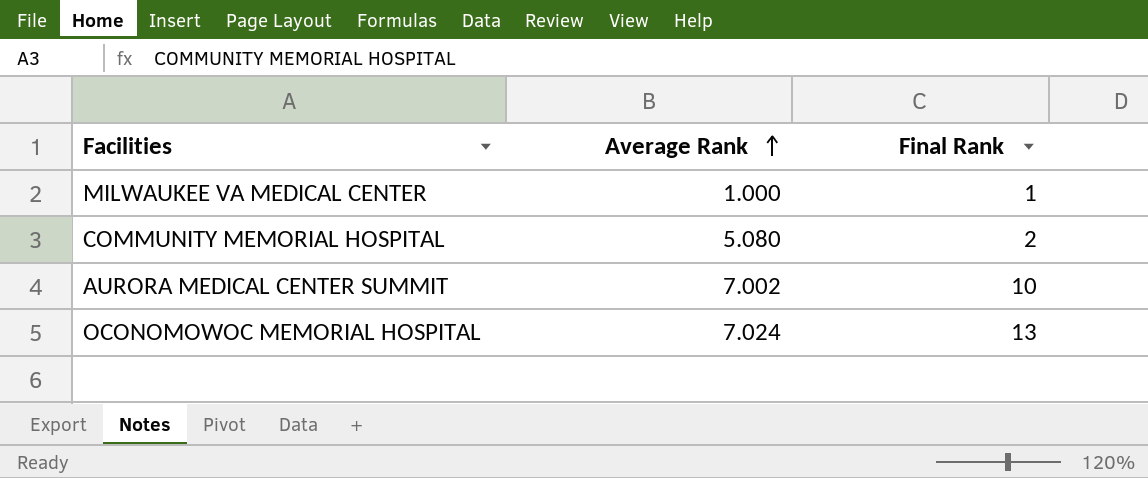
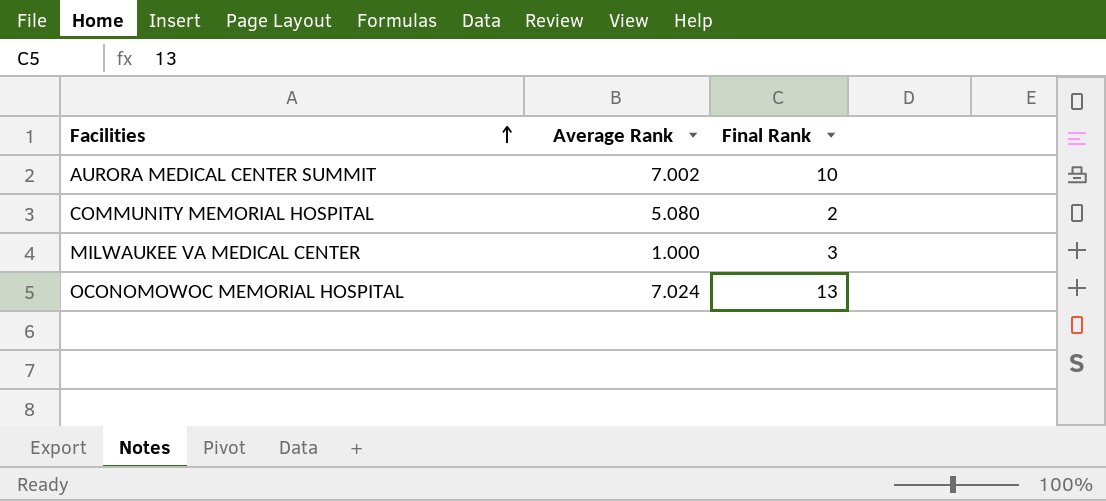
row order: Average Rank ascending -> Facilities ascending
MILWAUKEE VA MEDICAL CENTER | Final Rank: 1 -> 3

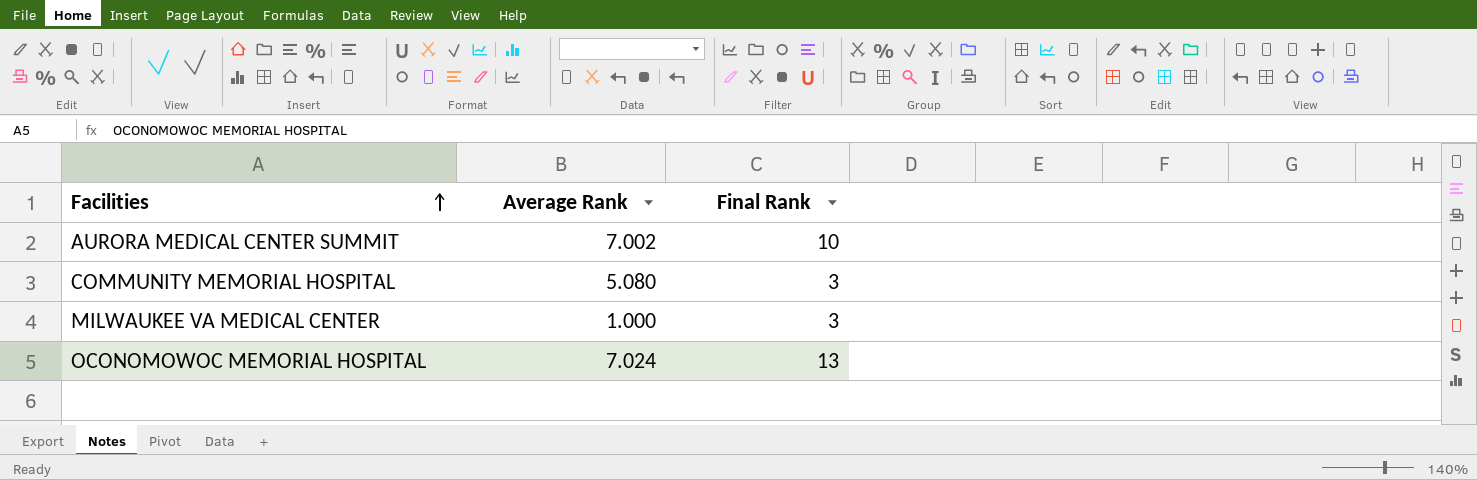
COMMUNITY MEMORIAL HOSPITAL | Final Rank: 2 -> 3

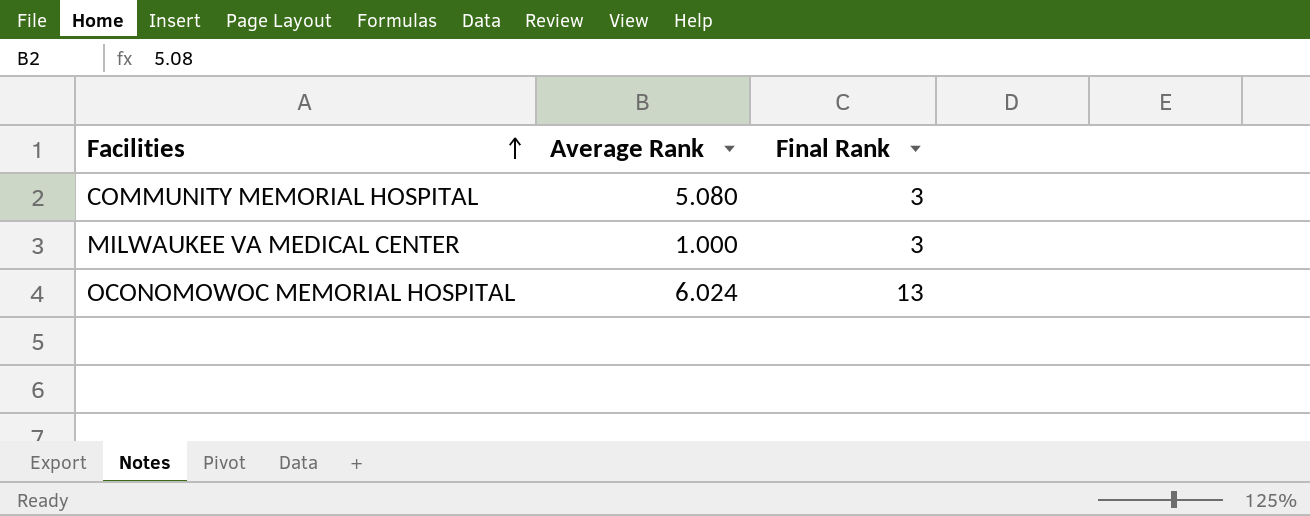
row AURORA MEDICAL CENTER SUMMIT: 7.002 | 10 -> none
OCONOMOWOC MEMORIAL HOSPITAL | Average Rank: 7.024 -> 6.024

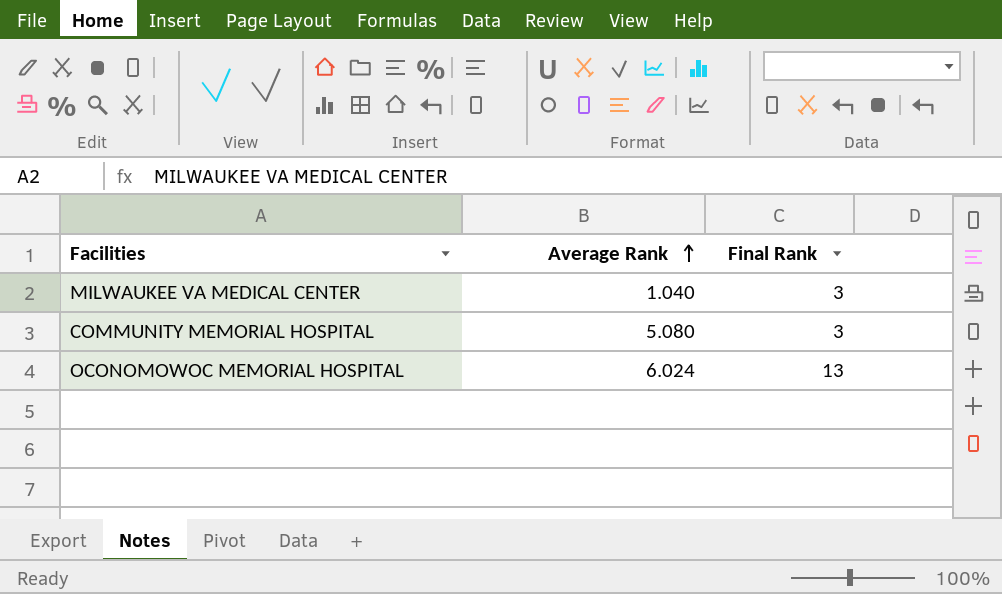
row order: Facilities ascending -> Average Rank ascending
MILWAUKEE VA MEDICAL CENTER | Average Rank: 1.000 -> 1.040

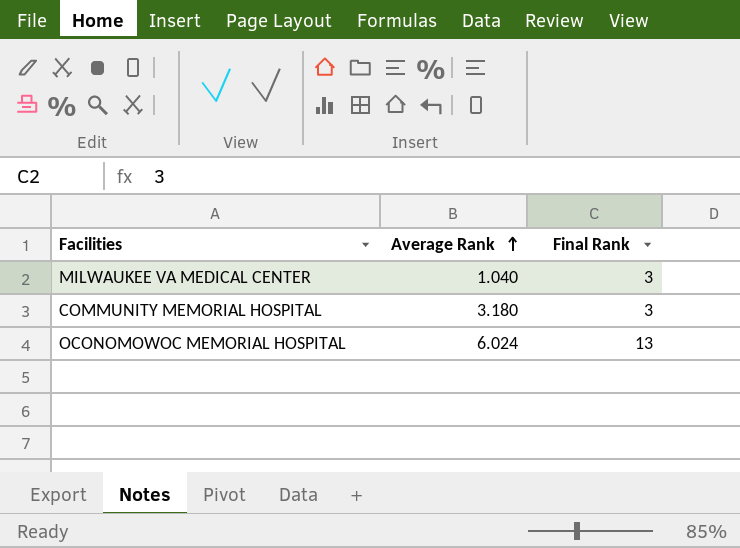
COMMUNITY MEMORIAL HOSPITAL | Average Rank: 5.080 -> 3.180

